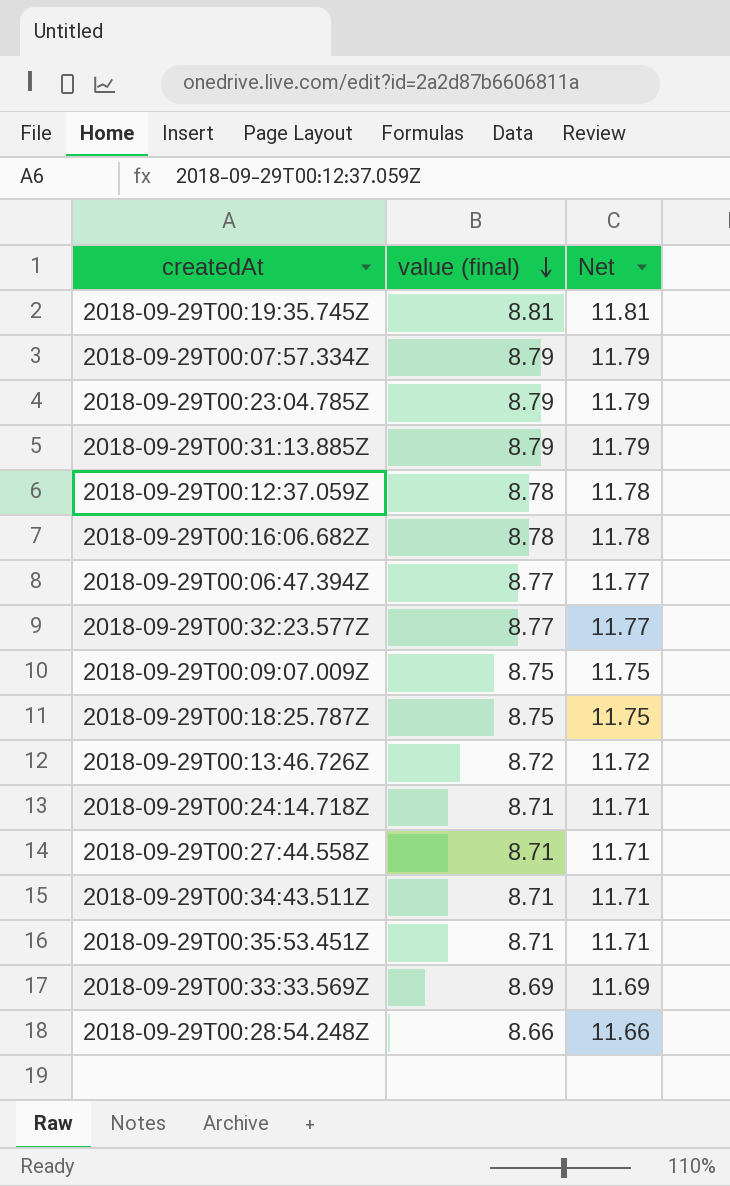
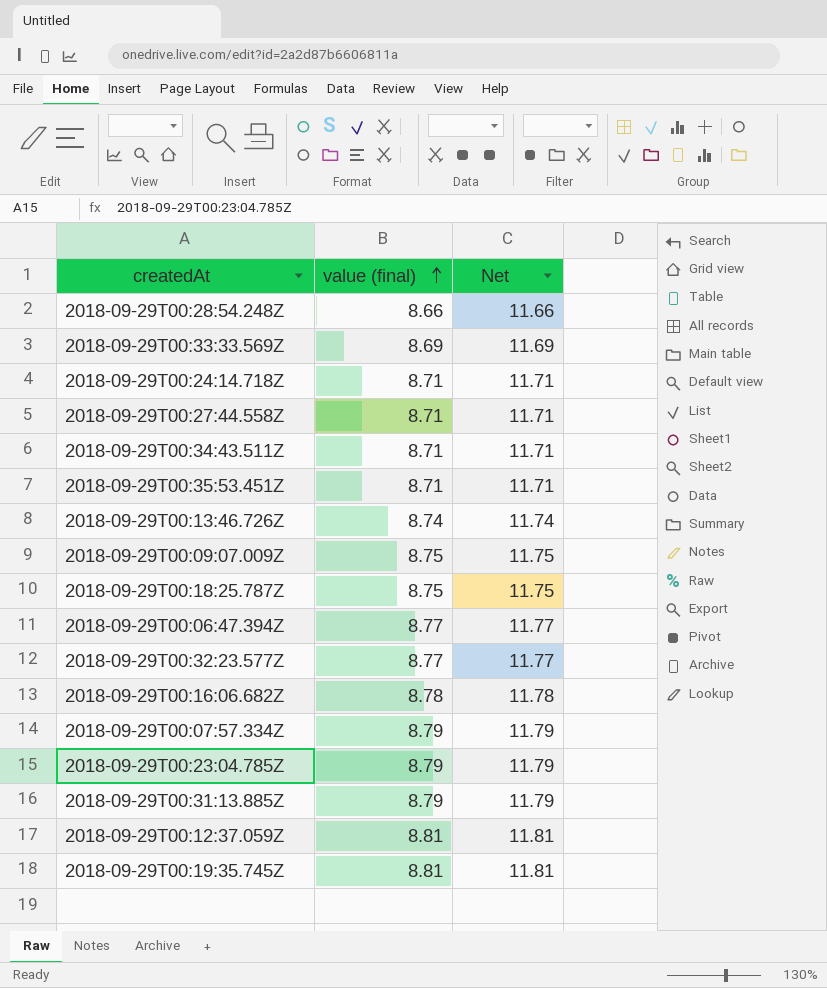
row order: value (final) descending -> value (final) ascending
2018-09-29T00:13:46.726Z | value (final): 8.72 -> 8.74
2018-09-29T00:13:46.726Z | Net: 11.72 -> 11.74
2018-09-29T00:12:37.059Z | value (final): 8.78 -> 8.81
2018-09-29T00:12:37.059Z | Net: 11.78 -> 11.81

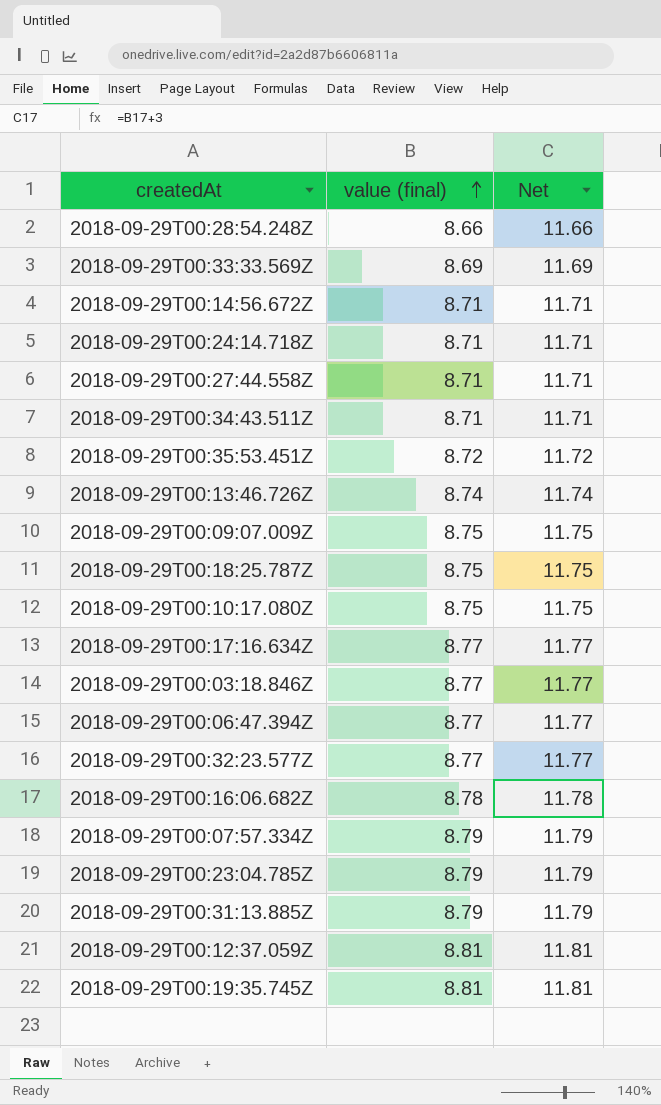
row 2018-09-29T00:14:56.672Z: none -> 8.71 | 11.71
2018-09-29T00:35:53.451Z | value (final): 8.71 -> 8.72
2018-09-29T00:35:53.451Z | Net: 11.71 -> 11.72
row 2018-09-29T00:10:17.080Z: none -> 8.75 | 11.75
row 2018-09-29T00:17:16.634Z: none -> 8.77 | 11.77
row 2018-09-29T00:03:18.846Z: none -> 8.77 | 11.77

